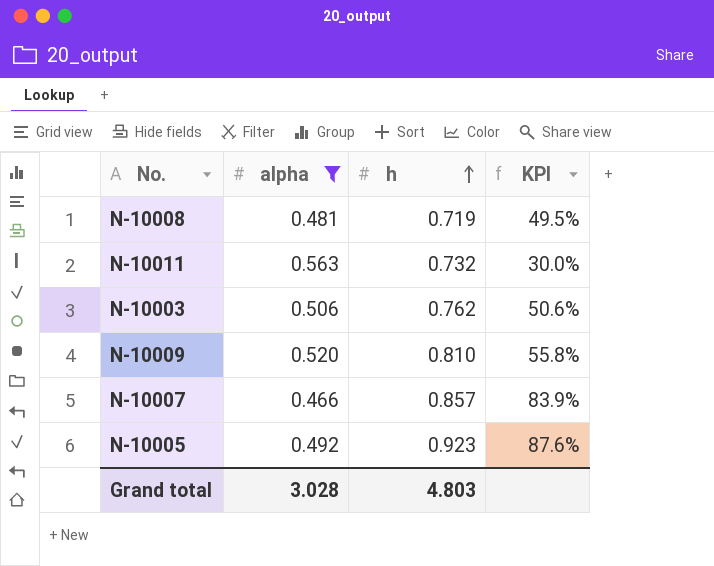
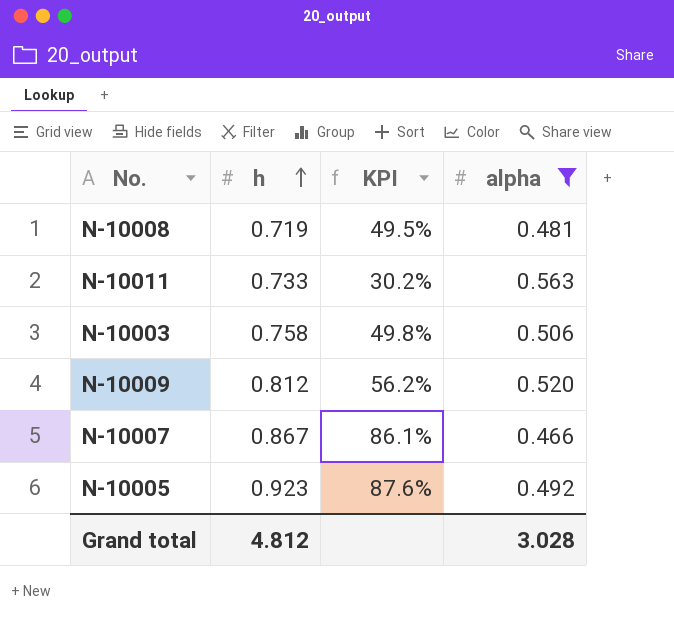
column alpha | position: 2 -> 4
N-10011 | h: 0.732 -> 0.733
N-10011 | KPI: 30.0% -> 30.2%
N-10003 | h: 0.762 -> 0.758
N-10003 | KPI: 50.6% -> 49.8%
N-10009 | h: 0.810 -> 0.812
N-10009 | KPI: 55.8% -> 56.2%
N-10007 | h: 0.857 -> 0.867
N-10007 | KPI: 83.9% -> 86.1%
Grand total | h: 4.803 -> 4.812

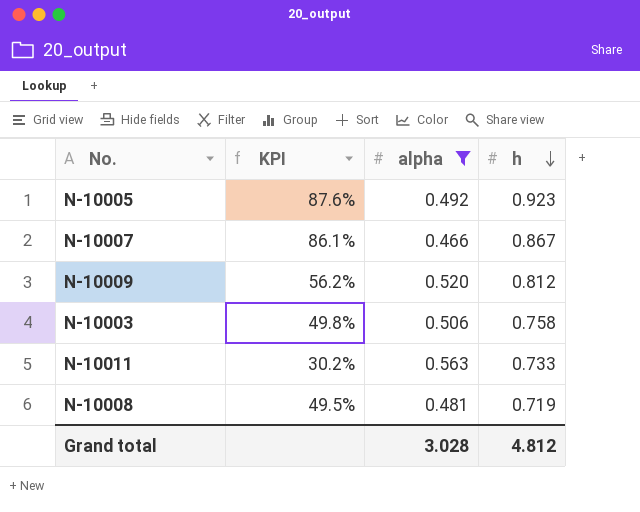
row order: h ascending -> h descending
column h | position: 2 -> 4

